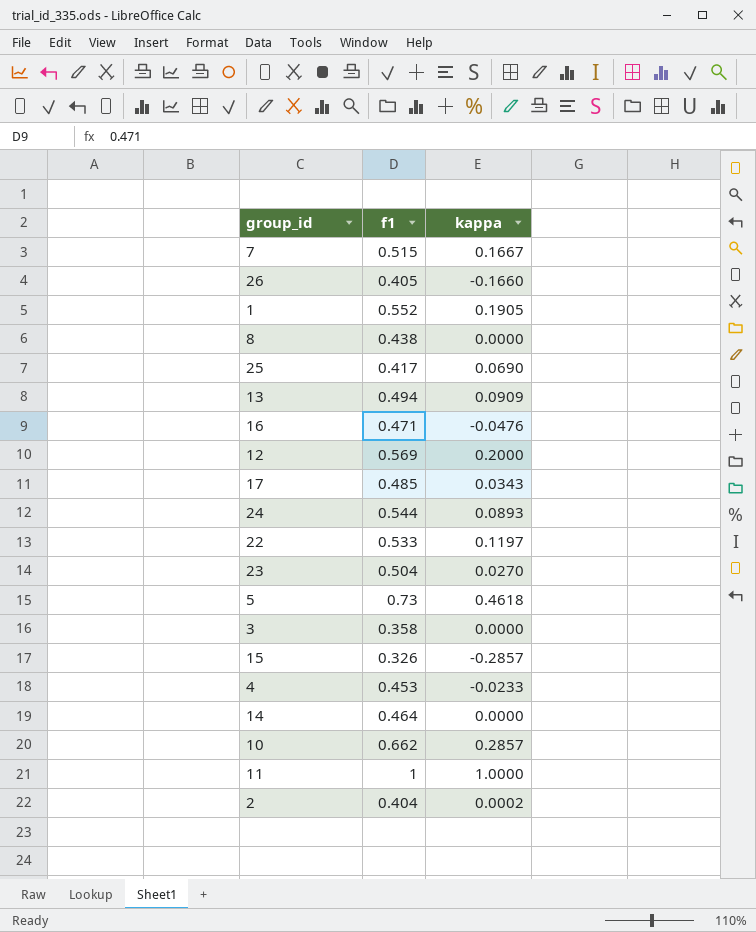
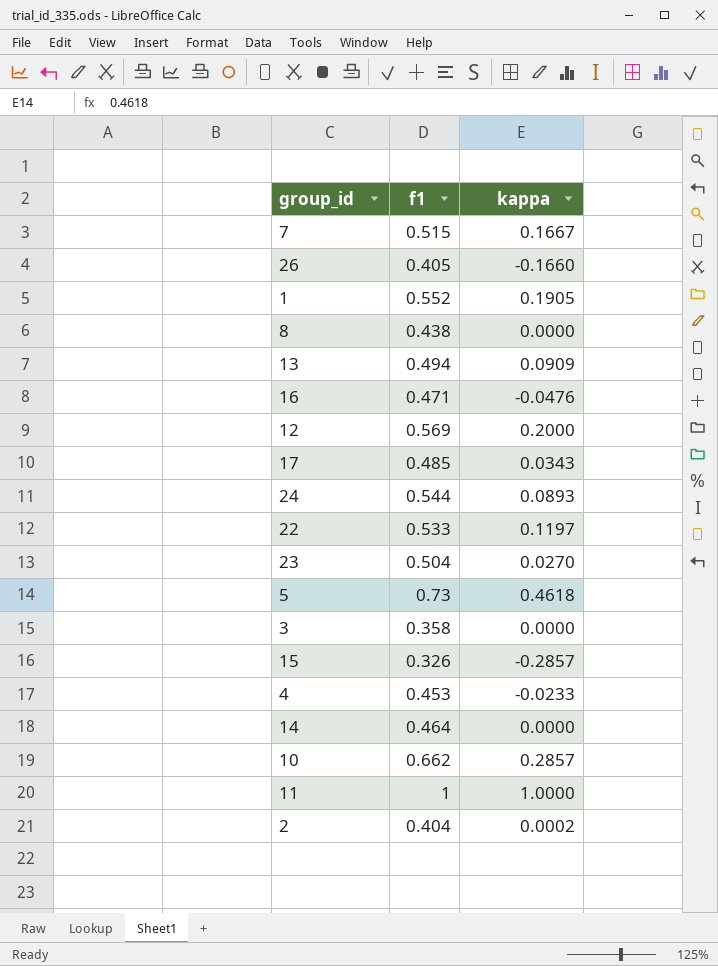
row 25: 0.417 | 0.0690 -> none

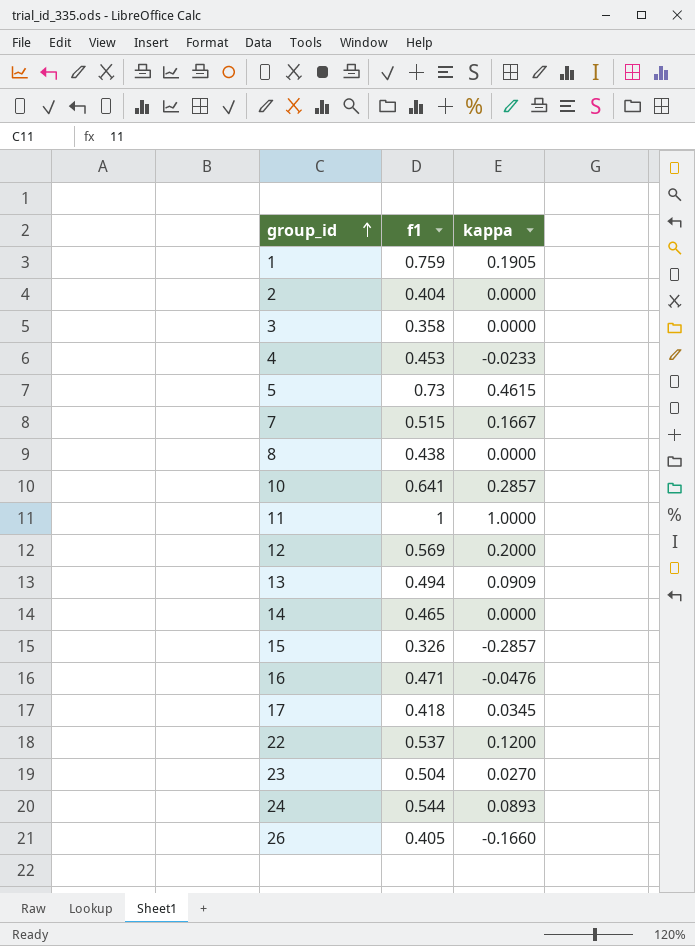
row order: none -> group_id ascending
1 | f1: 0.552 -> 0.759
2 | kappa: 0.0002 -> 0.0000
5 | kappa: 0.4618 -> 0.4615
10 | f1: 0.662 -> 0.641
14 | f1: 0.464 -> 0.465
17 | f1: 0.485 -> 0.418
17 | kappa: 0.0343 -> 0.0345
22 | f1: 0.533 -> 0.537
22 | kappa: 0.1197 -> 0.1200

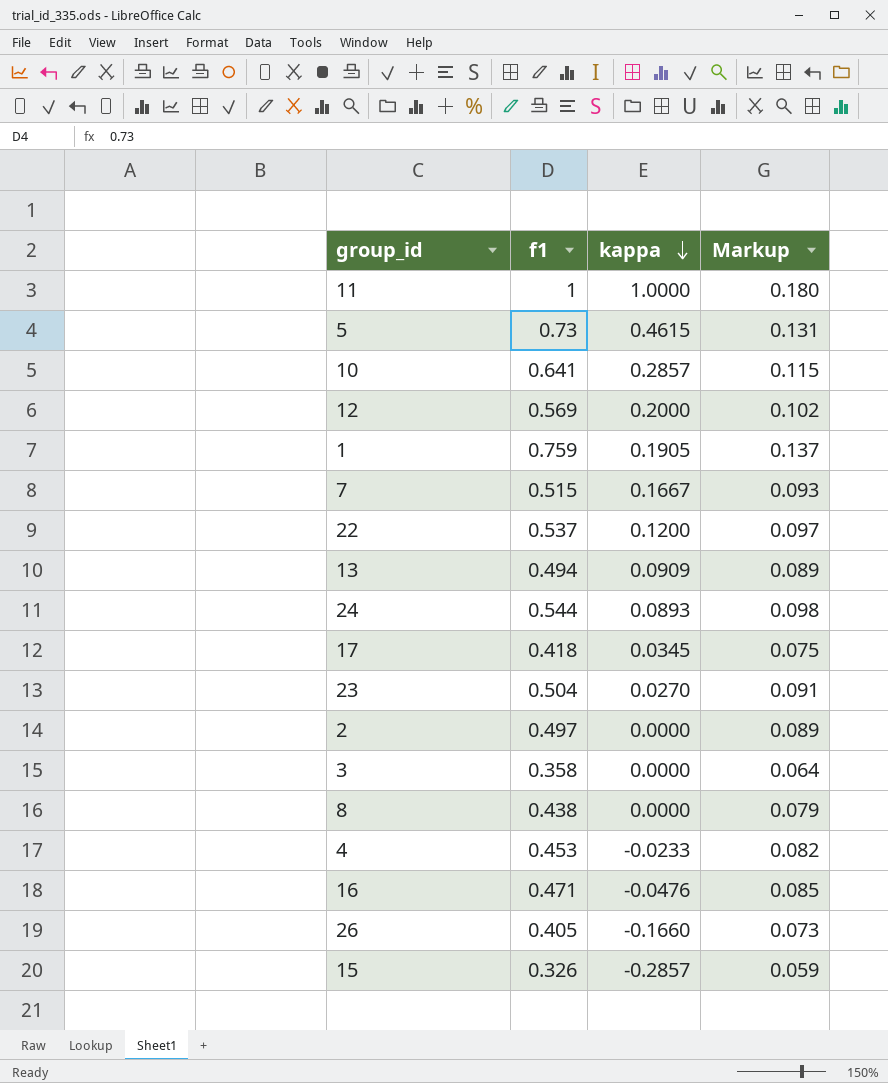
row order: group_id ascending -> kappa descending
column Markup | formula: none -> [f1] * 0.18
row 14: 0.465 | 0.0000 -> none
2 | f1: 0.404 -> 0.497

